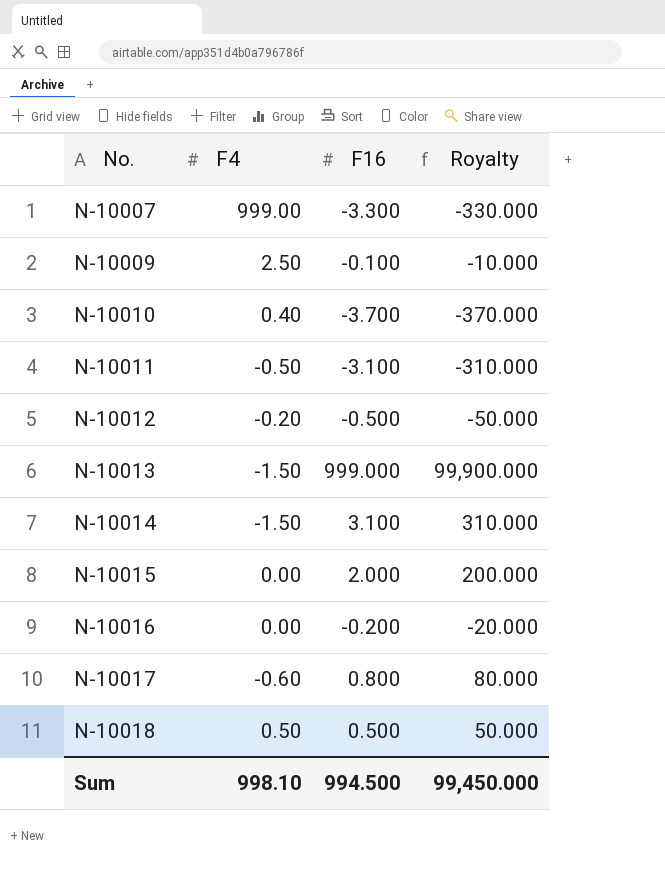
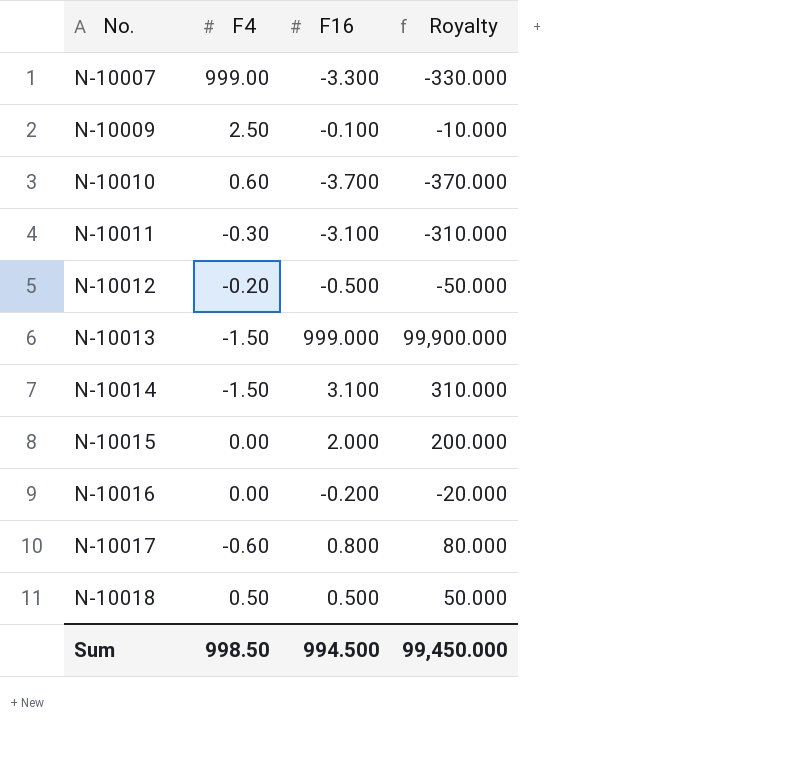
N-10010 | F4: 0.40 -> 0.60
N-10011 | F4: -0.50 -> -0.30
Sum | F4: 998.10 -> 998.50

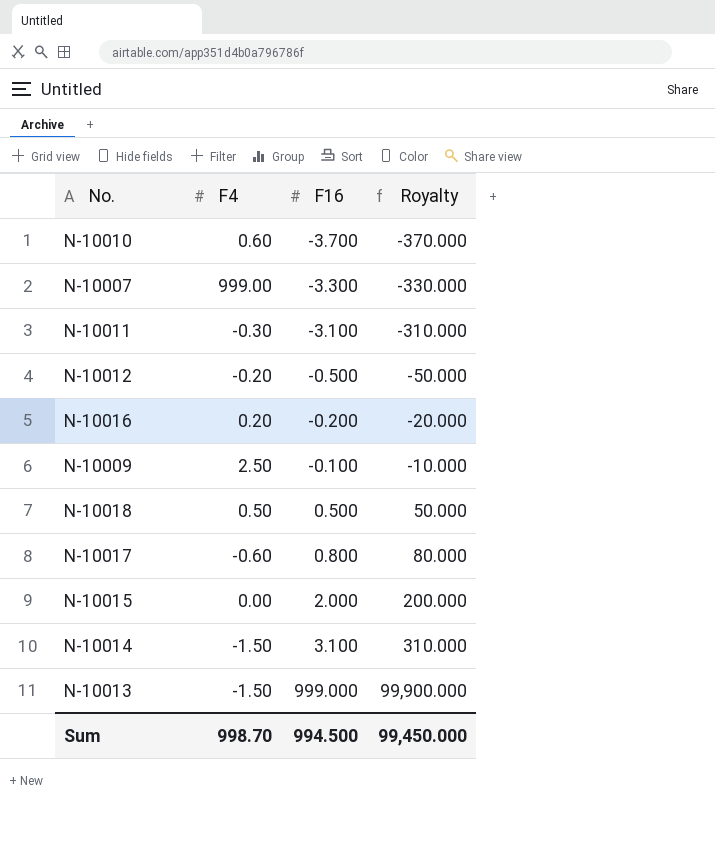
row order: No. ascending -> F16 ascending
N-10016 | F4: 0.00 -> 0.20
Sum | F4: 998.50 -> 998.70

